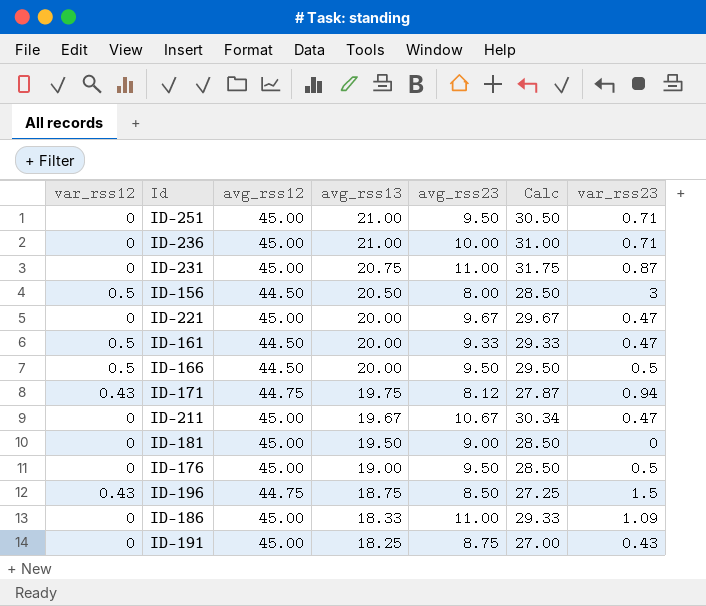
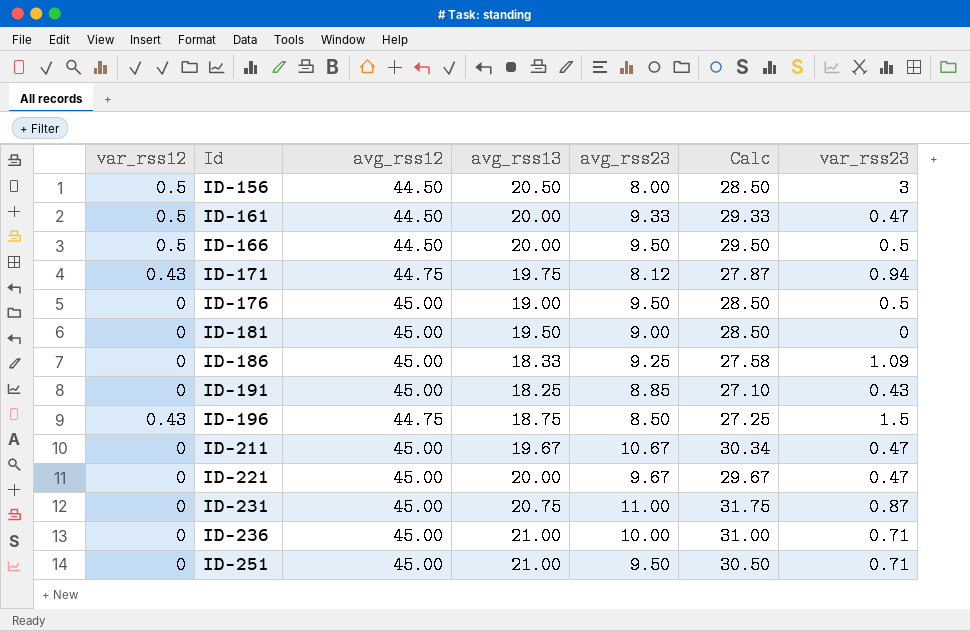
row order: avg_rss13 descending -> Id ascending
ID-186 | avg_rss23: 11.00 -> 9.25
ID-186 | Calc: 29.33 -> 27.58
ID-191 | avg_rss23: 8.75 -> 8.85
ID-191 | Calc: 27.00 -> 27.10

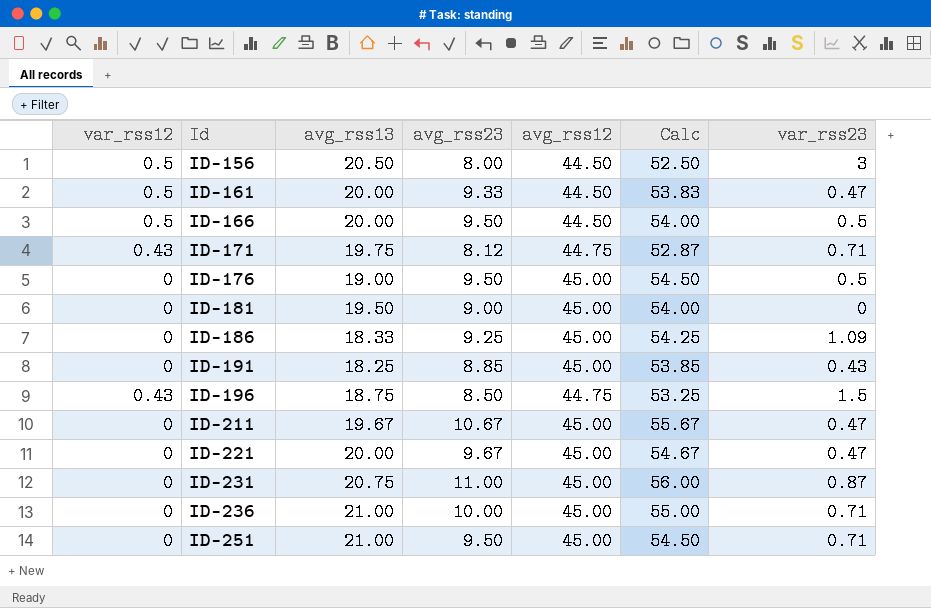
column avg_rss12 | position: 3 -> 5
column Calc | formula: [avg_rss13] + [avg_rss23] -> [avg_rss23] + [avg_rss12]
ID-171 | var_rss23: 0.94 -> 0.71

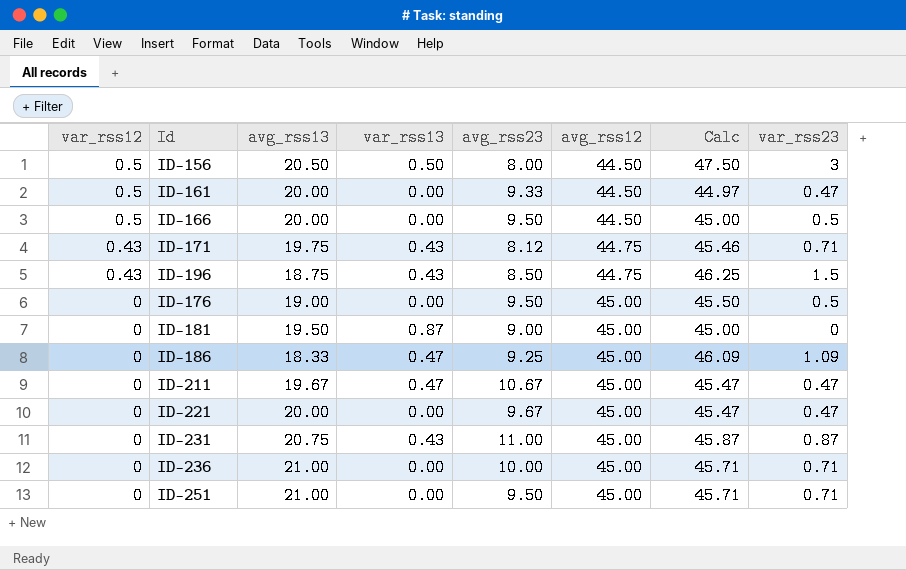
row order: Id ascending -> var_rss12 descending
column var_rss13 | position: none -> 4
column Calc | formula: [avg_rss23] + [avg_rss12] -> [avg_rss12] + [var_rss23]
row ID-191: 0 | 18.25 | 8.85 | 45.00 | 53.85 | 0.43 -> none

